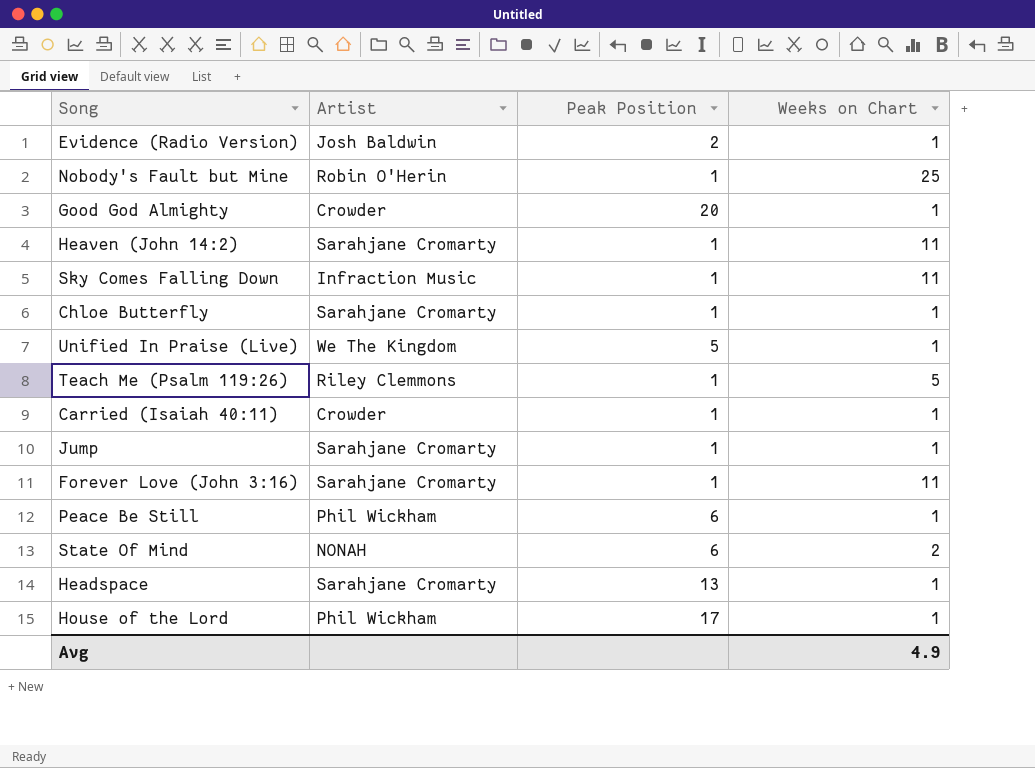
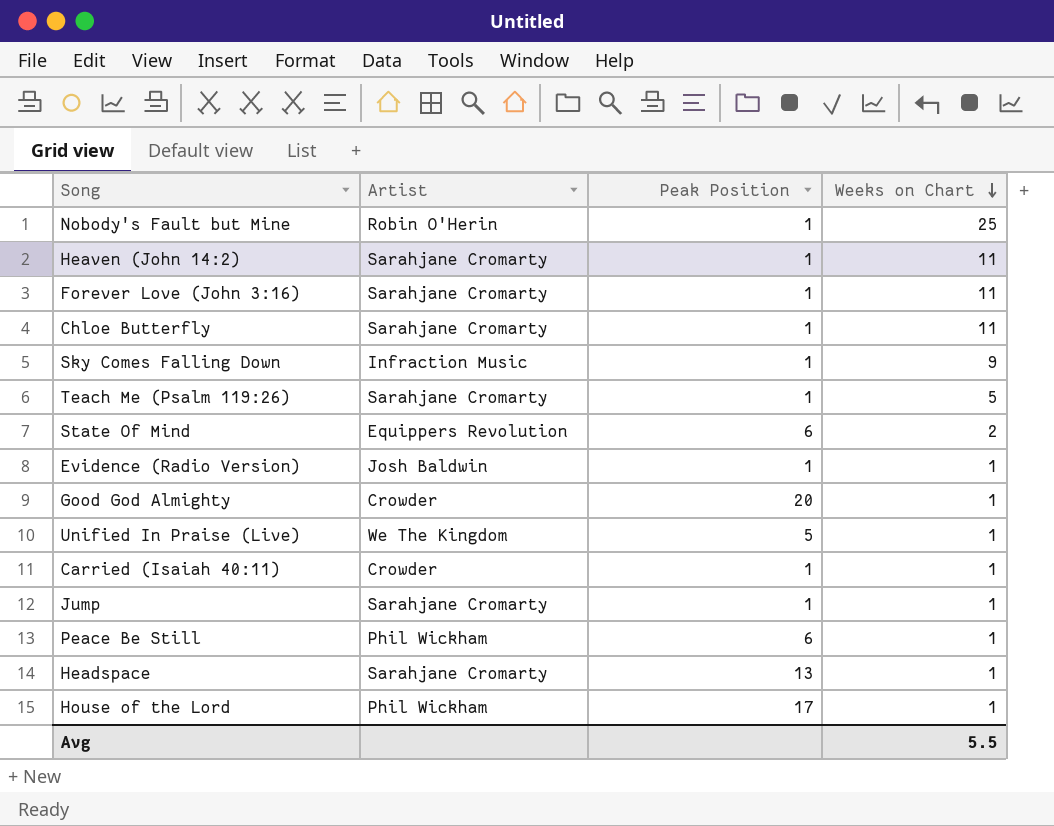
row order: none -> Weeks on Chart descending
Chloe Butterfly | Weeks on Chart: 1 -> 11
Sky Comes Falling Down | Weeks on Chart: 11 -> 9
Teach Me (Psalm 119:26) | Artist: Riley Clemmons -> Sarahjane Cromarty
State Of Mind | Artist: NONAH -> Equippers Revolution
Evidence (Radio Version) | Peak Position: 2 -> 1
Avg | Weeks on Chart: 4.9 -> 5.5

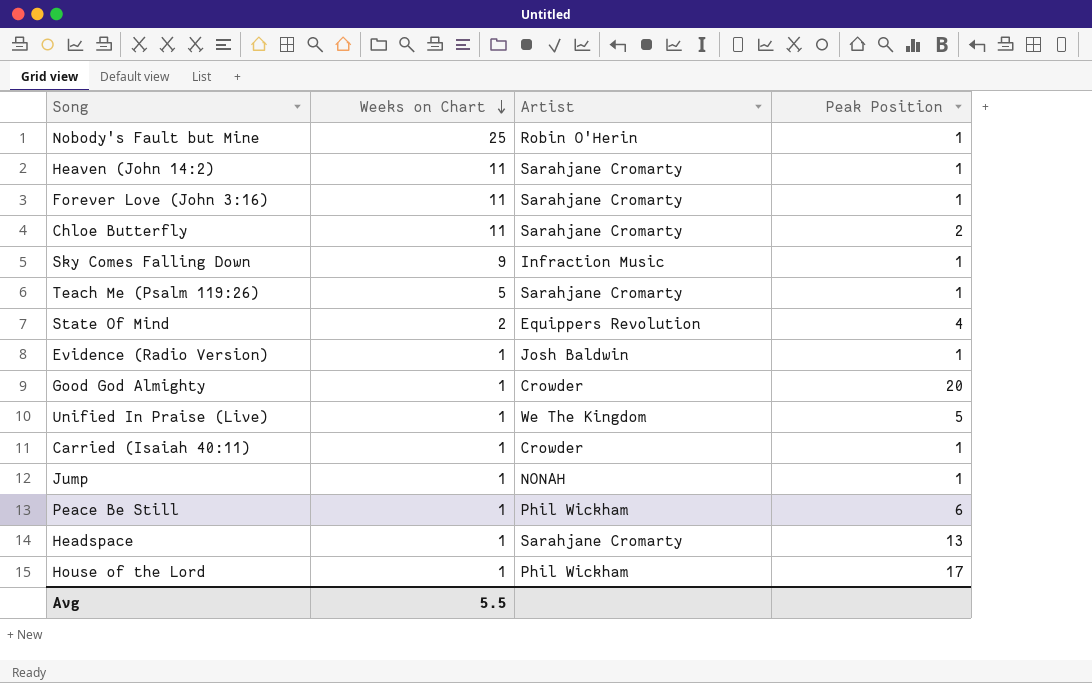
column Weeks on Chart | position: 4 -> 2
Chloe Butterfly | Peak Position: 1 -> 2
State Of Mind | Peak Position: 6 -> 4
Jump | Artist: Sarahjane Cromarty -> NONAH

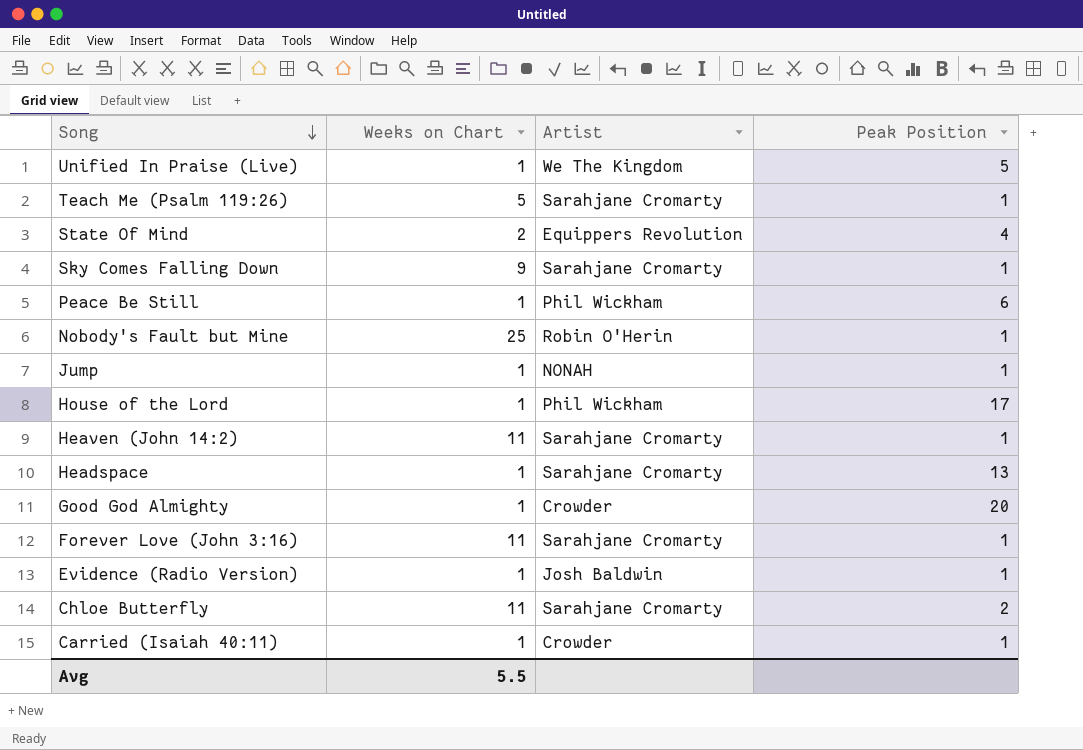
row order: Weeks on Chart descending -> Song descending
Sky Comes Falling Down | Artist: Infraction Music -> Sarahjane Cromarty

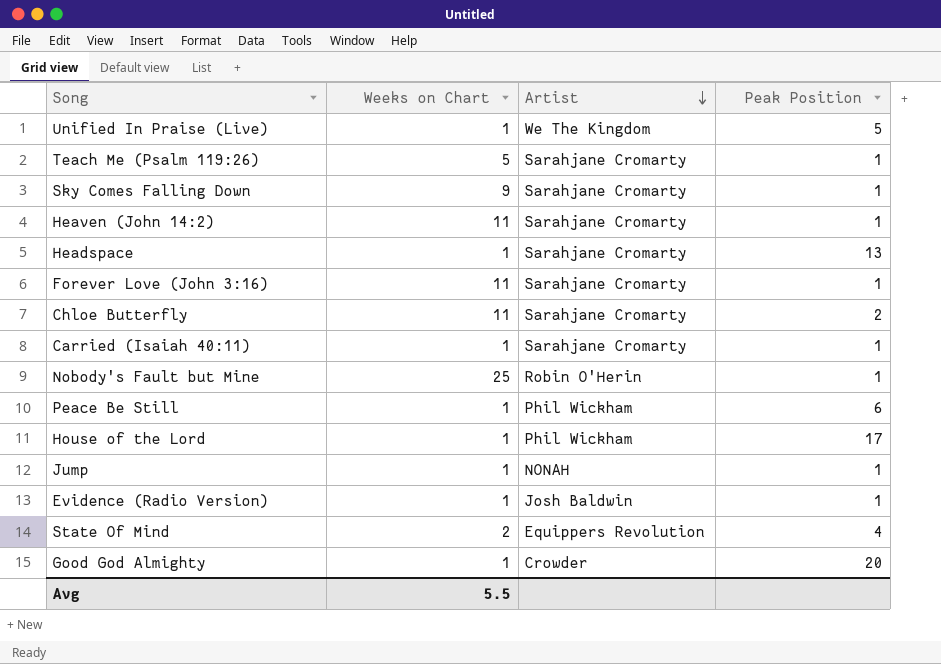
row order: Song descending -> Artist descending
Carried (Isaiah 40:11) | Artist: Crowder -> Sarahjane Cromarty

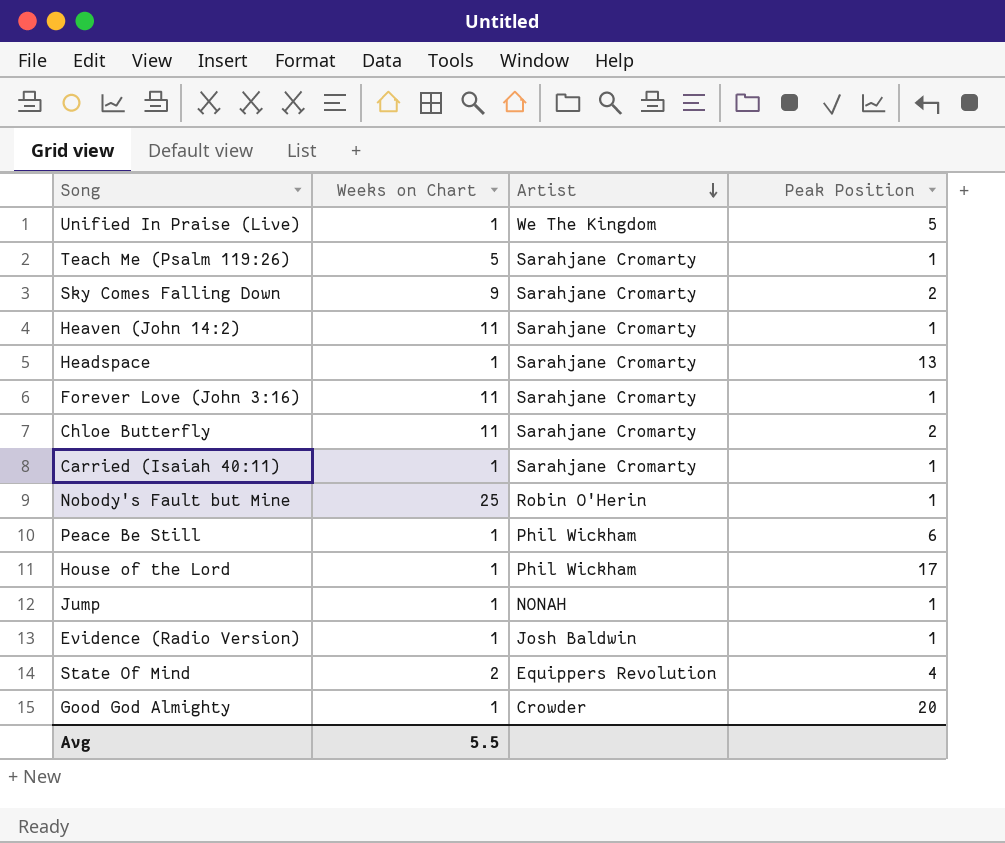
Sky Comes Falling Down | Peak Position: 1 -> 2

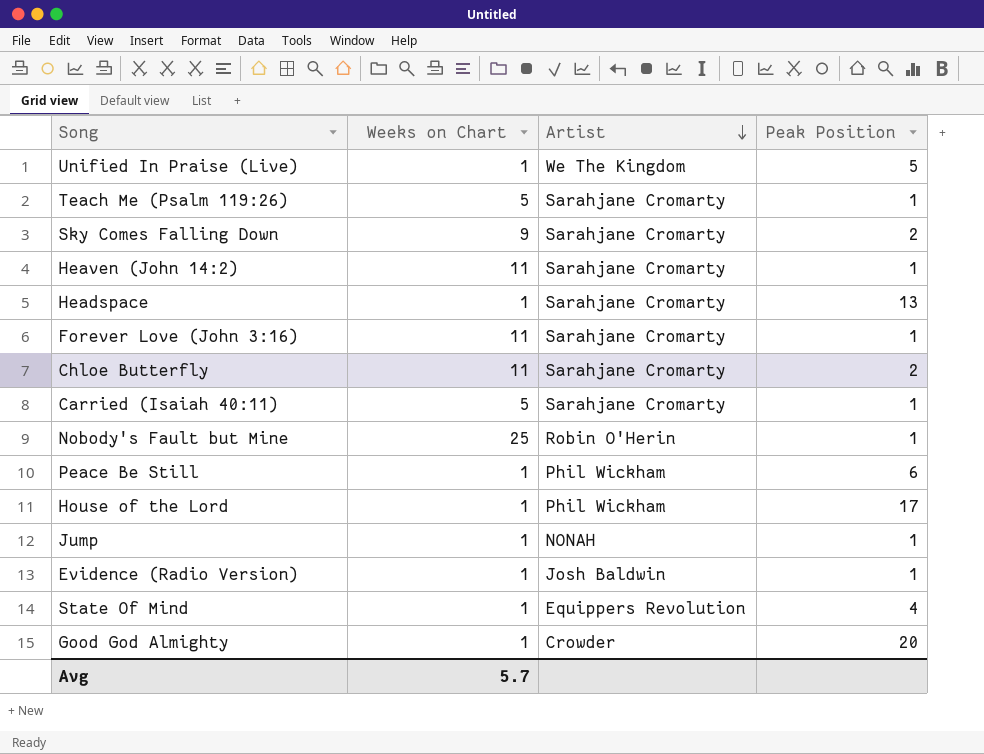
Carried (Isaiah 40:11) | Weeks on Chart: 1 -> 5
State Of Mind | Weeks on Chart: 2 -> 1
Avg | Weeks on Chart: 5.5 -> 5.7

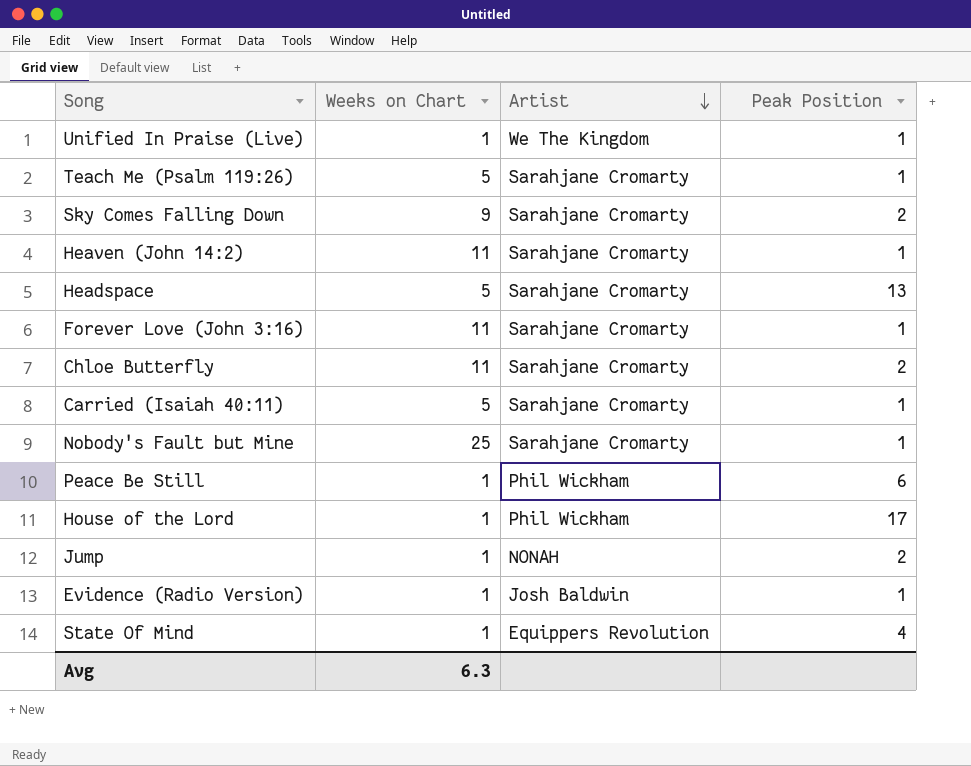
row Good God Almighty: 1 | Crowder | 20 -> none
Unified In Praise (Live) | Peak Position: 5 -> 1
Headspace | Weeks on Chart: 1 -> 5
Nobody's Fault but Mine | Artist: Robin O'Herin -> Sarahjane Cromarty
Jump | Peak Position: 1 -> 2
Avg | Weeks on Chart: 5.7 -> 6.3

